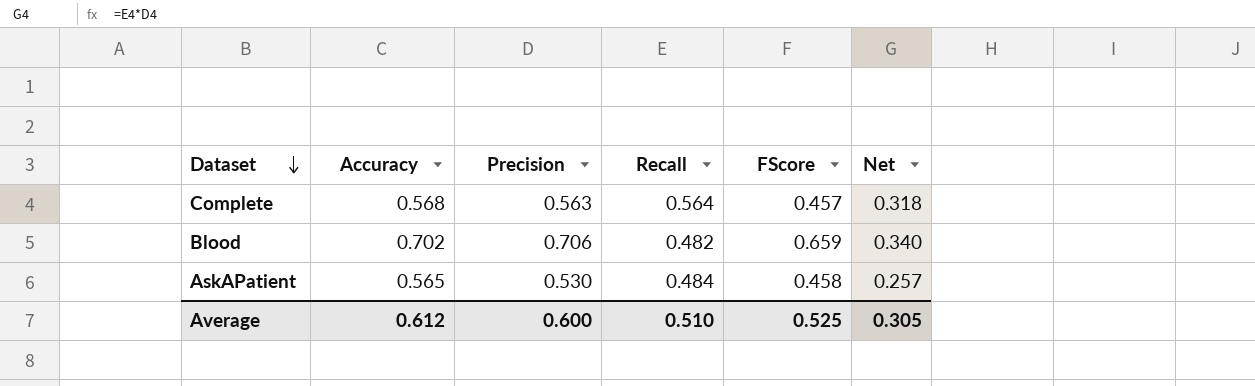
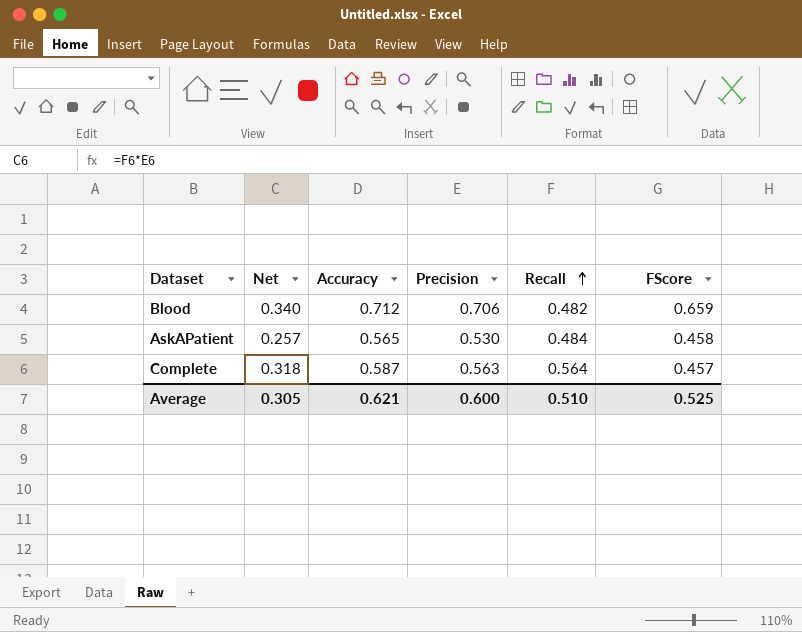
row order: Dataset descending -> Recall ascending
column Net | position: 6 -> 2
Blood | Accuracy: 0.702 -> 0.712
Complete | Accuracy: 0.568 -> 0.587
Average | Accuracy: 0.612 -> 0.621

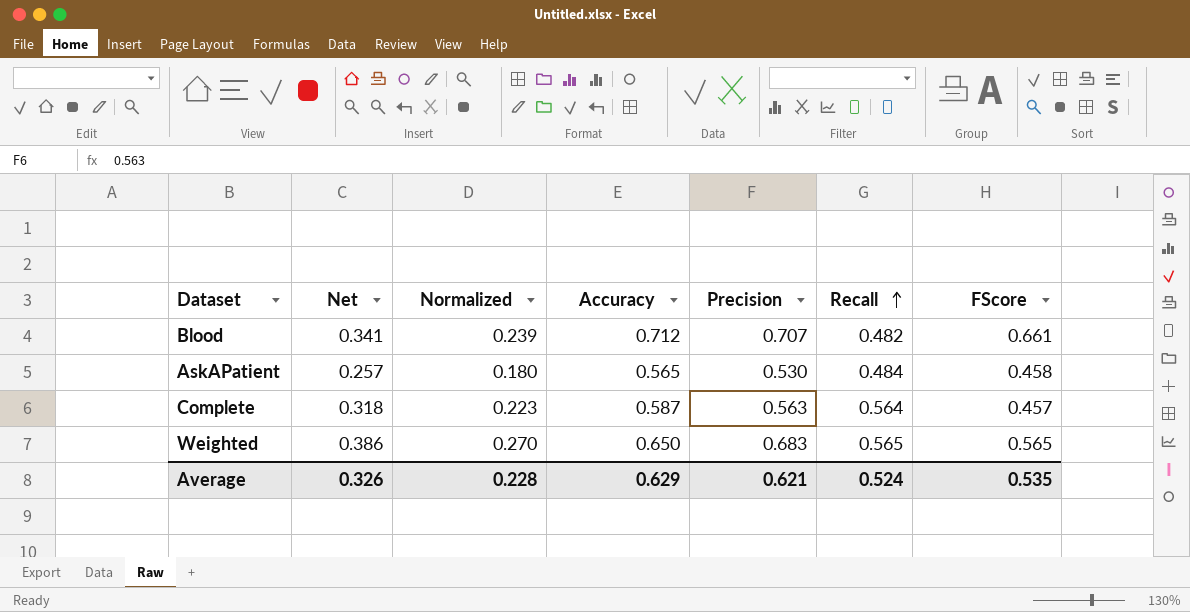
column Normalized | formula: none -> [Net] * 0.7
Blood | Net: 0.340 -> 0.341
Blood | Precision: 0.706 -> 0.707
Blood | FScore: 0.659 -> 0.661
row Weighted: none -> 0.386 | 0.270 | 0.650 | 0.683 | 0.565 | 0.565
Average | Net: 0.305 -> 0.326
Average | Accuracy: 0.621 -> 0.629
Average | Precision: 0.600 -> 0.621
Average | Recall: 0.510 -> 0.524
Average | FScore: 0.525 -> 0.535

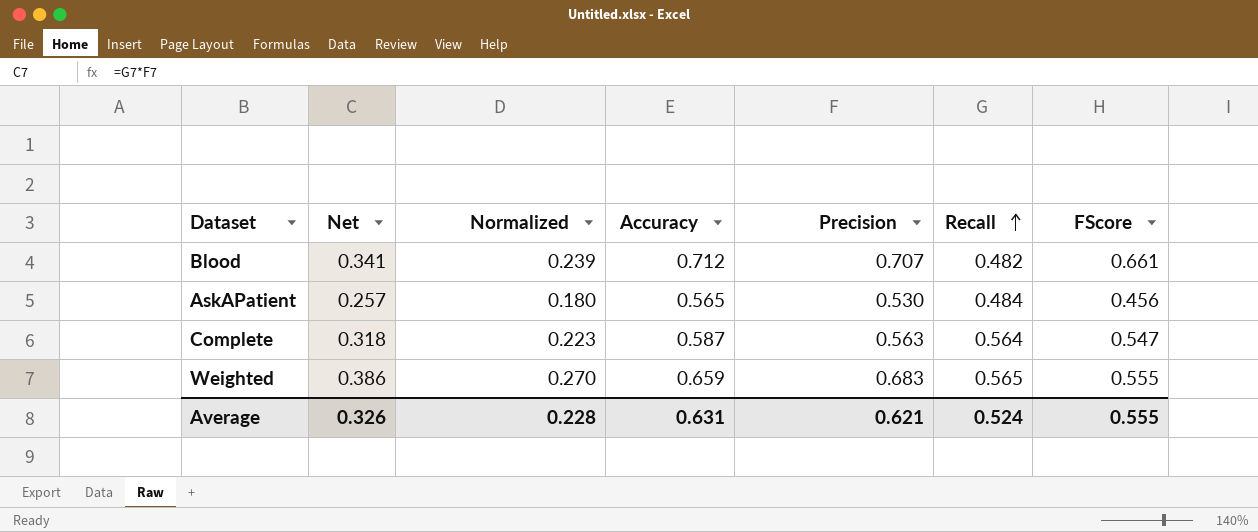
AskAPatient | FScore: 0.458 -> 0.456
Complete | FScore: 0.457 -> 0.547
Weighted | Accuracy: 0.650 -> 0.659
Weighted | FScore: 0.565 -> 0.555
Average | Accuracy: 0.629 -> 0.631
Average | FScore: 0.535 -> 0.555

